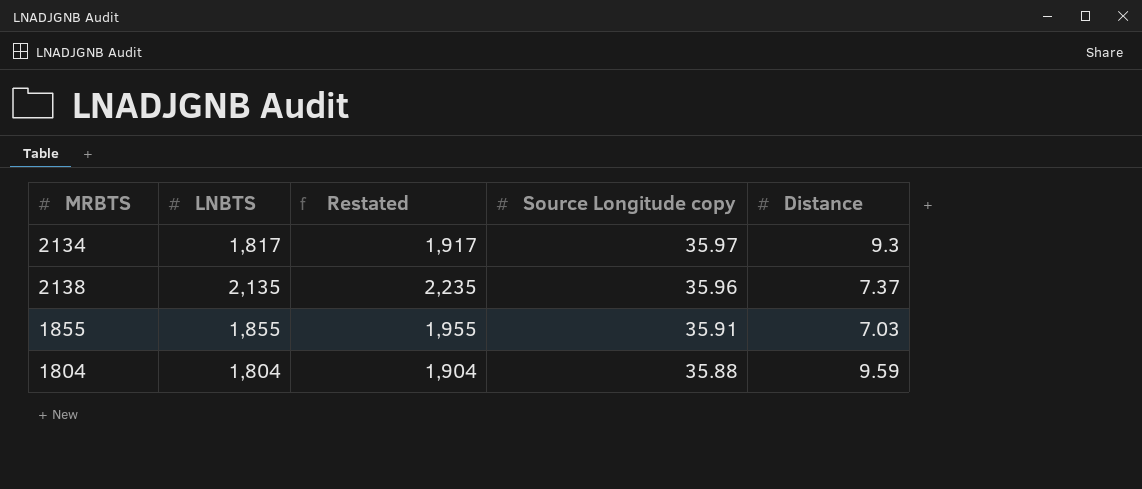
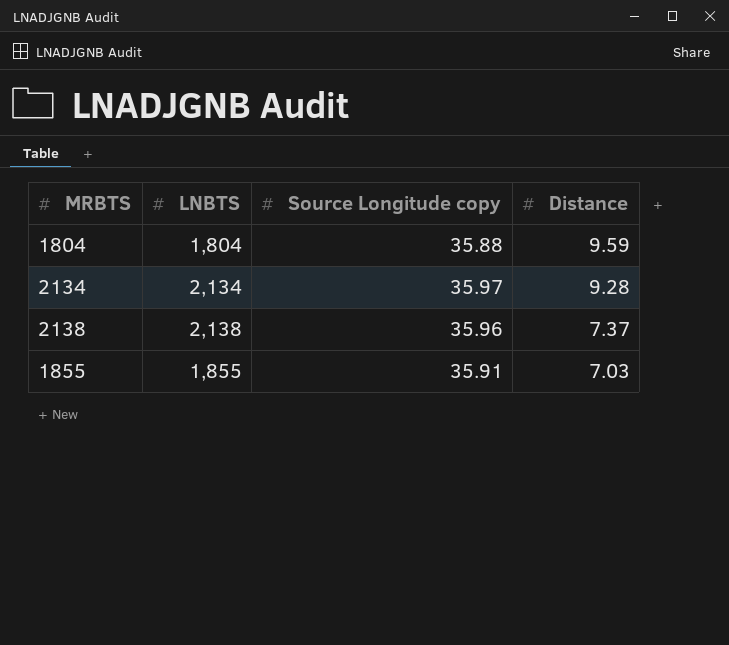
row order: Source Longitude copy descending -> Distance descending
column Restated | formula: [LNBTS] + 100 -> none
2134 | LNBTS: 1,817 -> 2,134
2134 | Distance: 9.3 -> 9.28
2138 | LNBTS: 2,135 -> 2,138

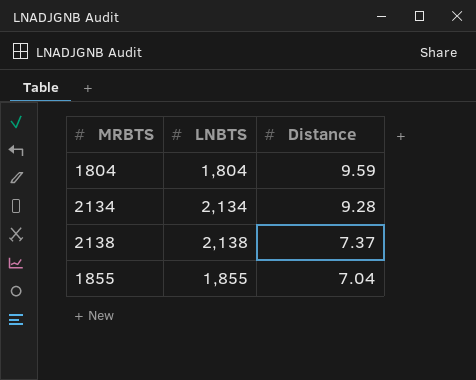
column Source Longitude copy | position: 3 -> none
1855 | Distance: 7.03 -> 7.04

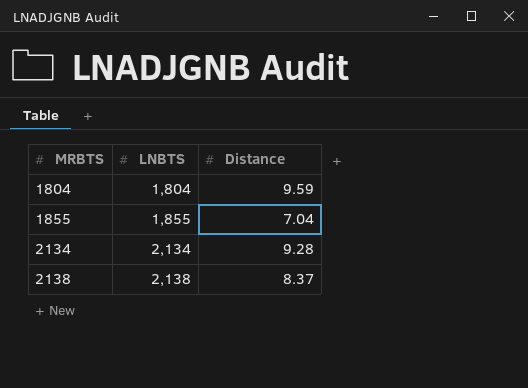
row order: Distance descending -> MRBTS ascending
2138 | Distance: 7.37 -> 8.37

